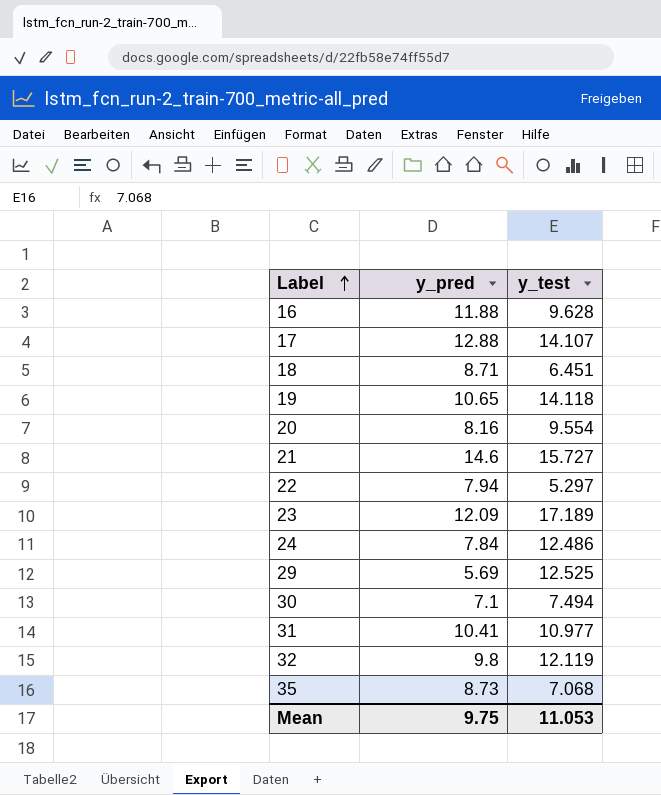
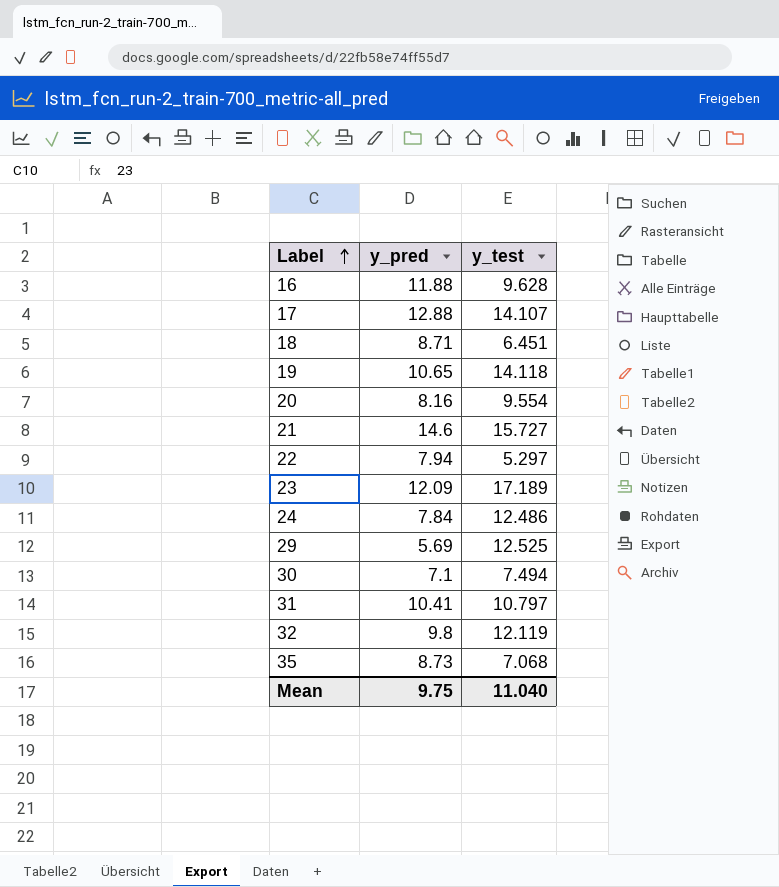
31 | y_test: 10.977 -> 10.797
Mean | y_test: 11.053 -> 11.040

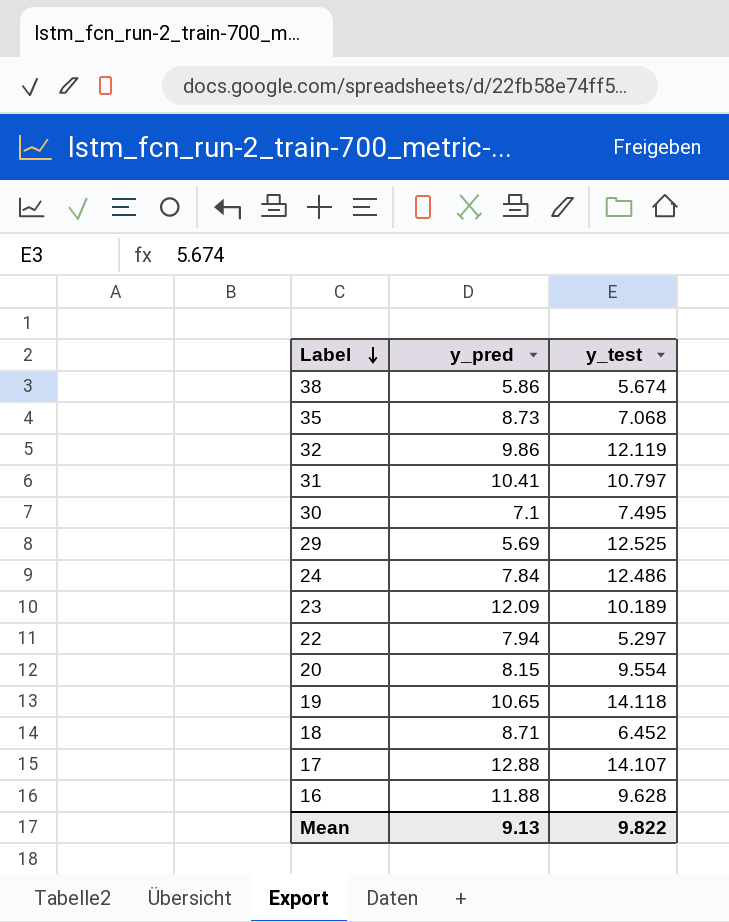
row order: Label ascending -> Label descending
row 21: 14.6 | 15.727 -> none
row 38: none -> 5.86 | 5.674
32 | y_pred: 9.8 -> 9.86
30 | y_test: 7.494 -> 7.495
23 | y_test: 17.189 -> 10.189
20 | y_pred: 8.16 -> 8.15
18 | y_test: 6.451 -> 6.452
Mean | y_pred: 9.75 -> 9.13
Mean | y_test: 11.040 -> 9.822

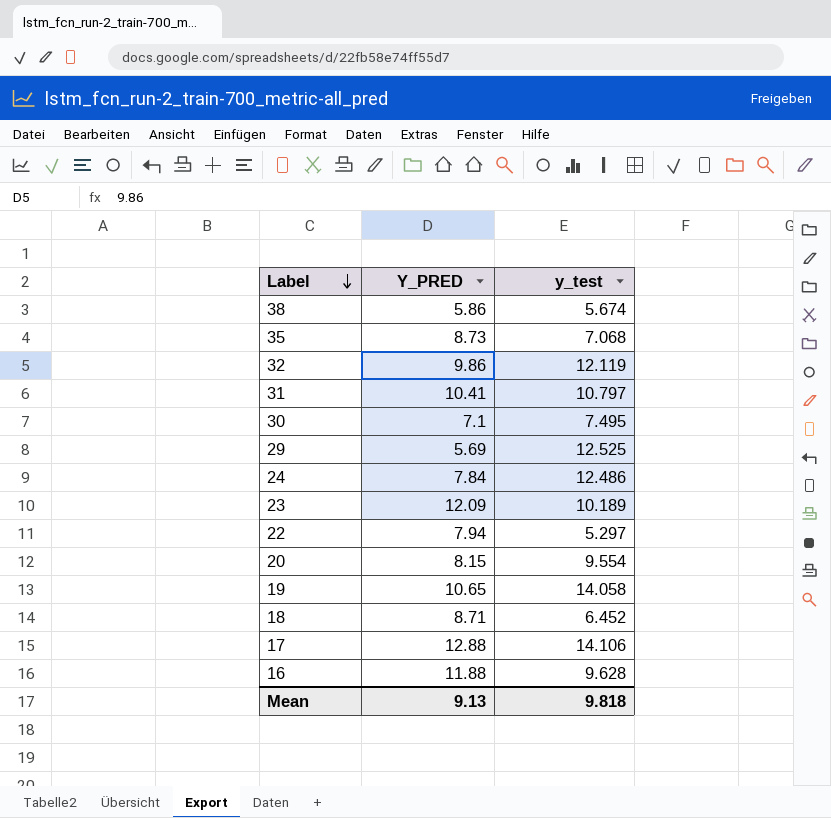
column name: y_pred -> Y_PRED
19 | y_test: 14.118 -> 14.058
17 | y_test: 14.107 -> 14.106
Mean | y_test: 9.822 -> 9.818

